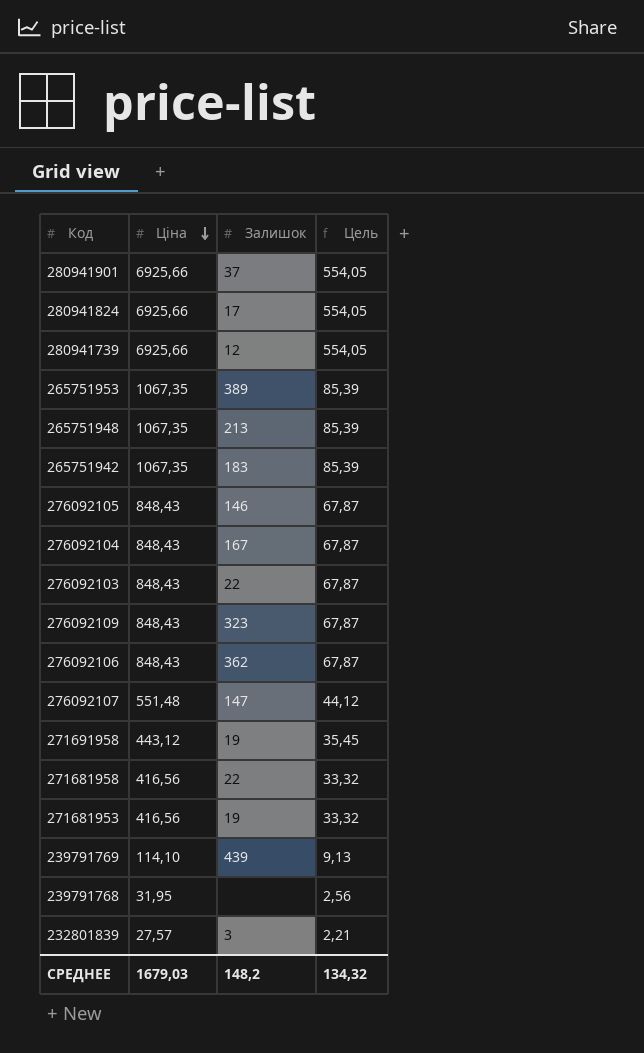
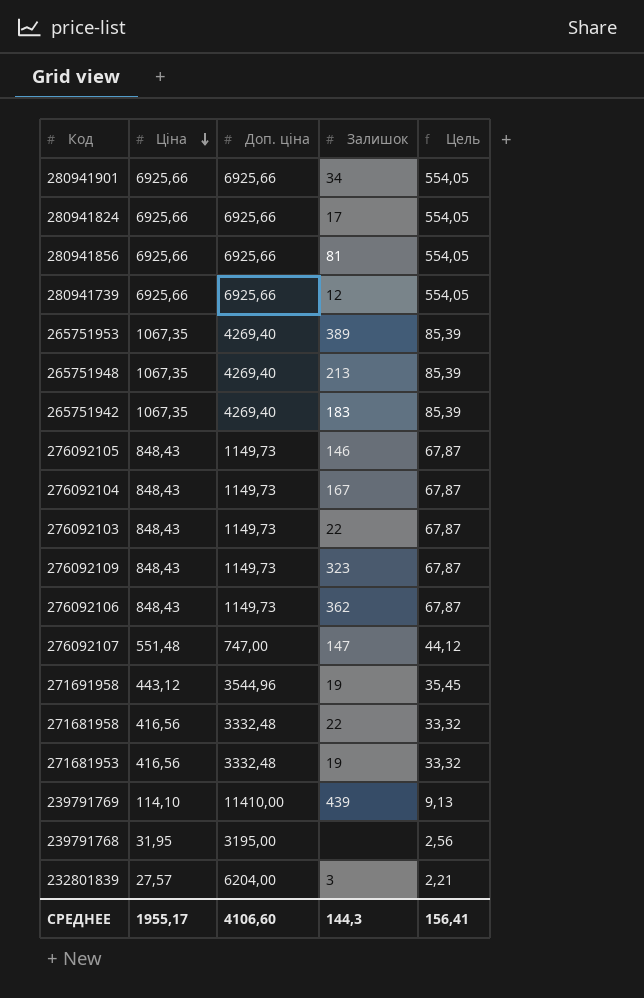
column Доп. ціна | position: none -> 3
280941901 | Залишок: 37 -> 34
row 280941856: none -> 6925,66 | 6925,66 | 81 | 554,05
СРЕДНЕЕ | Ціна: 1679,03 -> 1955,17
СРЕДНЕЕ | Залишок: 148,2 -> 144,3
СРЕДНЕЕ | Цель: 134,32 -> 156,41

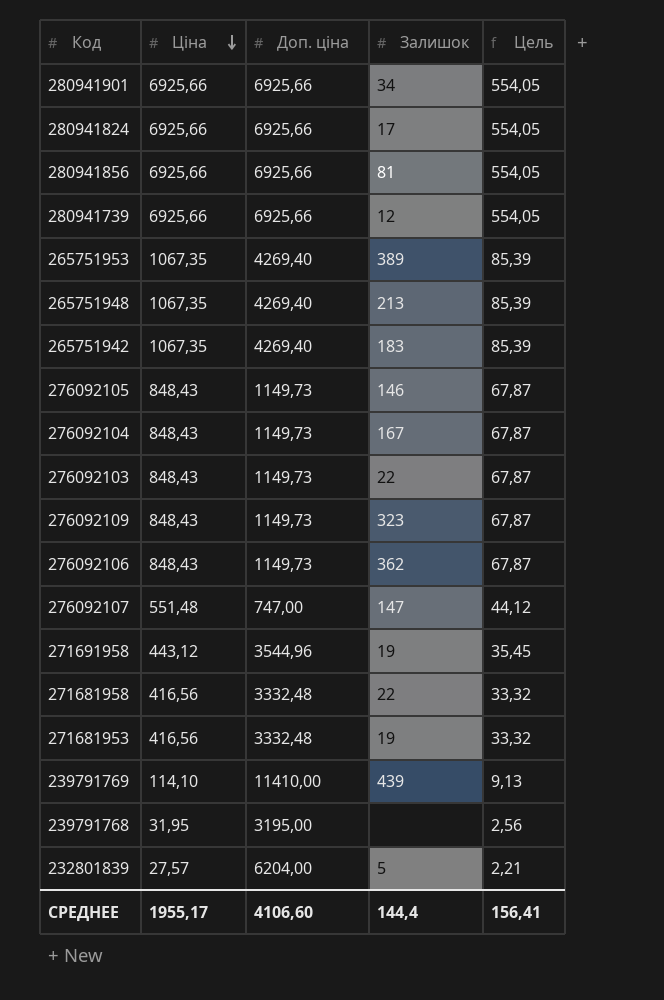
232801839 | Залишок: 3 -> 5
СРЕДНЕЕ | Залишок: 144,3 -> 144,4

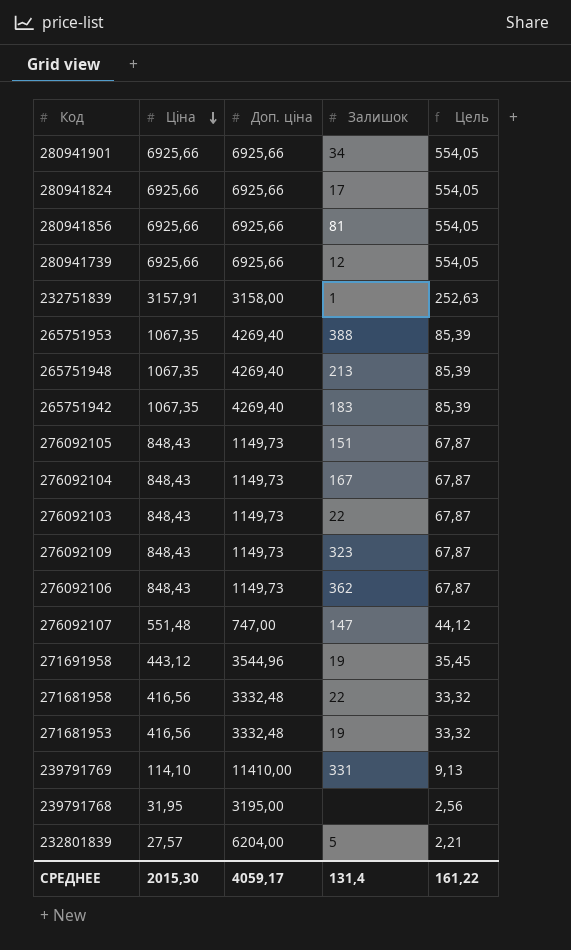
row 232751839: none -> 3157,91 | 3158,00 | 1 | 252,63
265751953 | Залишок: 389 -> 388
276092105 | Залишок: 146 -> 151
239791769 | Залишок: 439 -> 331
СРЕДНЕЕ | Ціна: 1955,17 -> 2015,30
СРЕДНЕЕ | Доп. ціна: 4106,60 -> 4059,17
СРЕДНЕЕ | Залишок: 144,4 -> 131,4
СРЕДНЕЕ | Цель: 156,41 -> 161,22

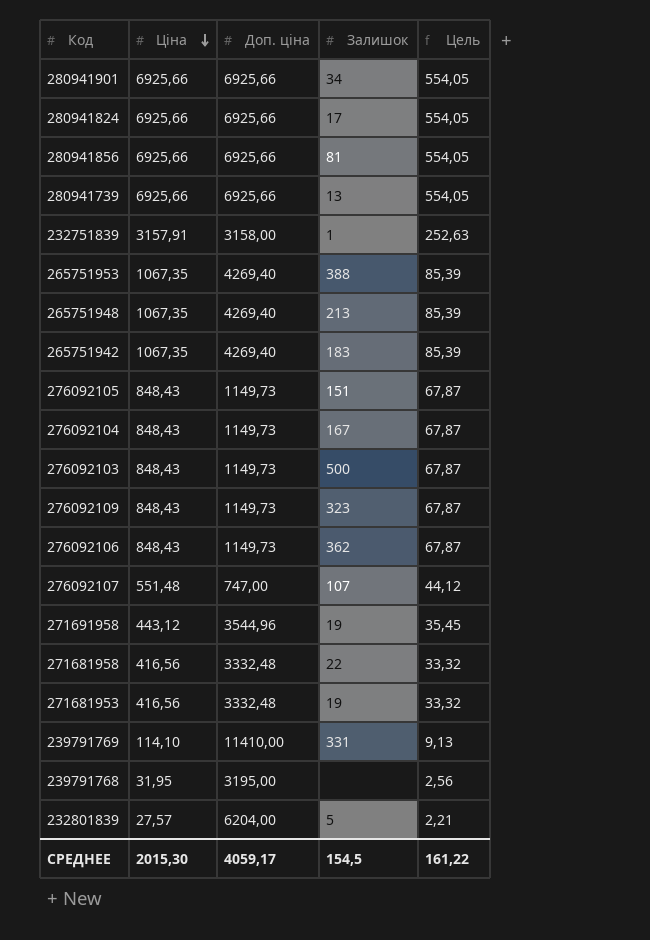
280941739 | Залишок: 12 -> 13
276092103 | Залишок: 22 -> 500
276092107 | Залишок: 147 -> 107
СРЕДНЕЕ | Залишок: 131,4 -> 154,5

